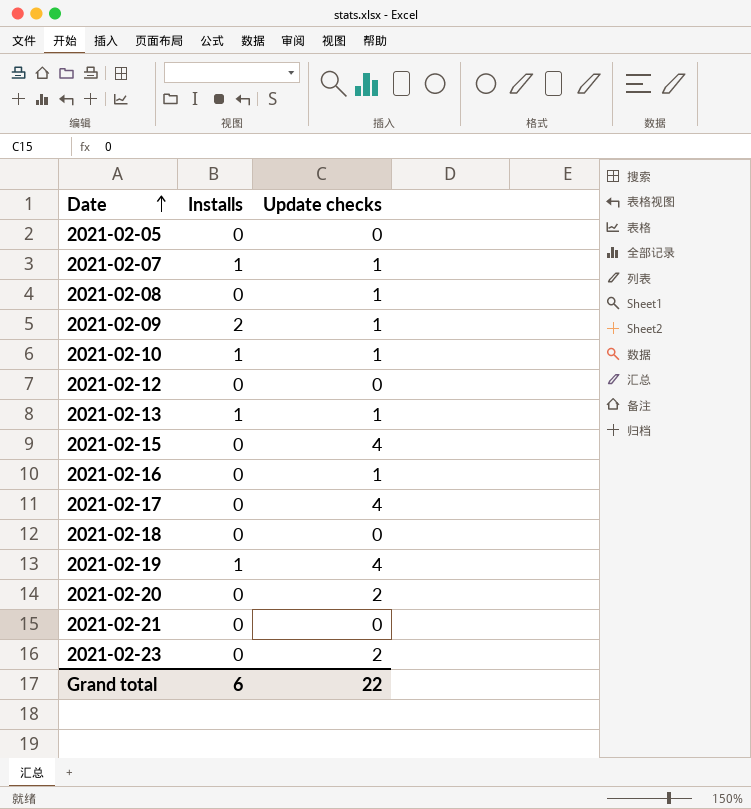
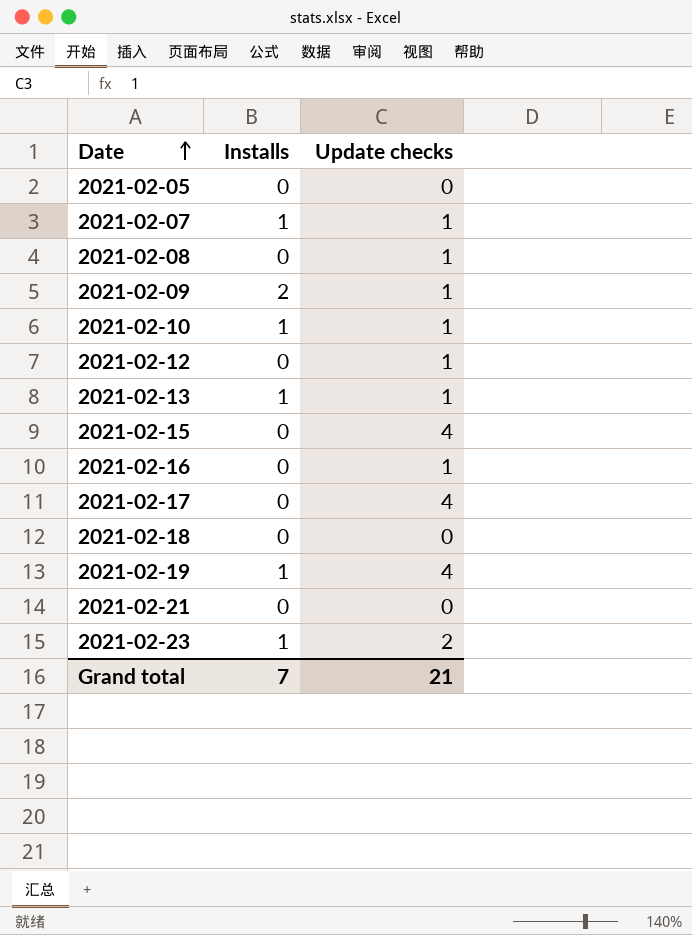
row 2021-02-20: 0 | 2 -> none
2021-02-12 | Update checks: 0 -> 1
2021-02-23 | Installs: 0 -> 1
Grand total | Installs: 6 -> 7
Grand total | Update checks: 22 -> 21

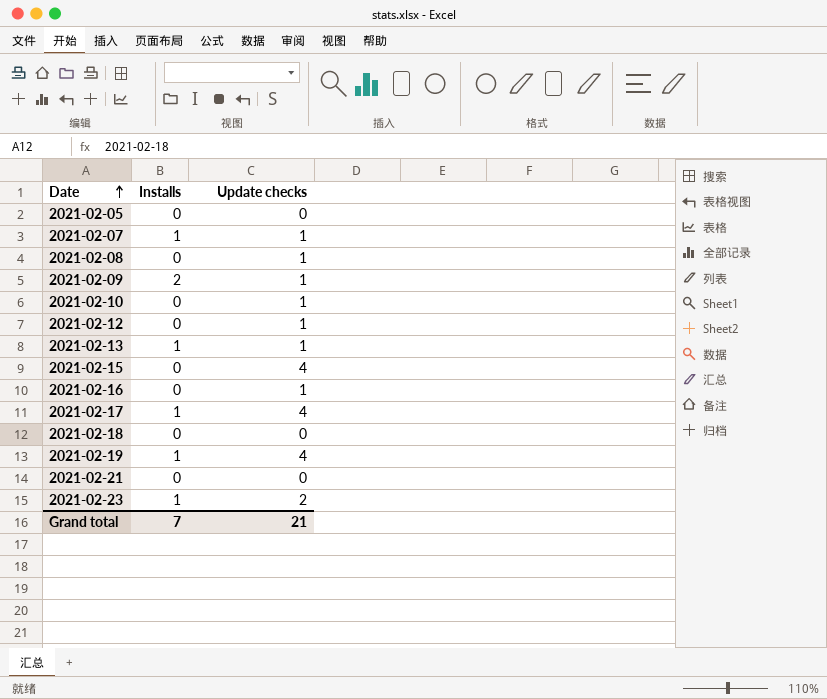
2021-02-10 | Installs: 1 -> 0
2021-02-17 | Installs: 0 -> 1

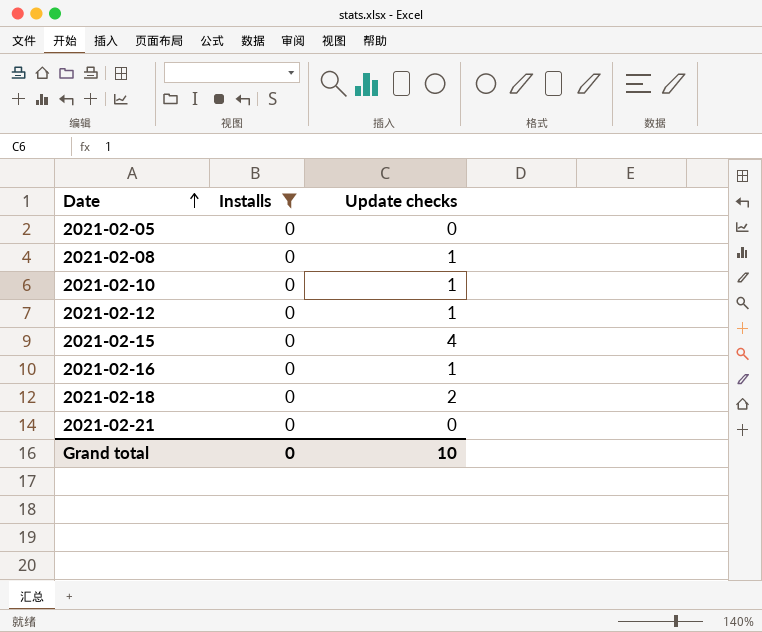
filter: none -> Installs = 0
2021-02-18 | Update checks: 0 -> 2
Grand total | Installs: 7 -> 0
Grand total | Update checks: 21 -> 10

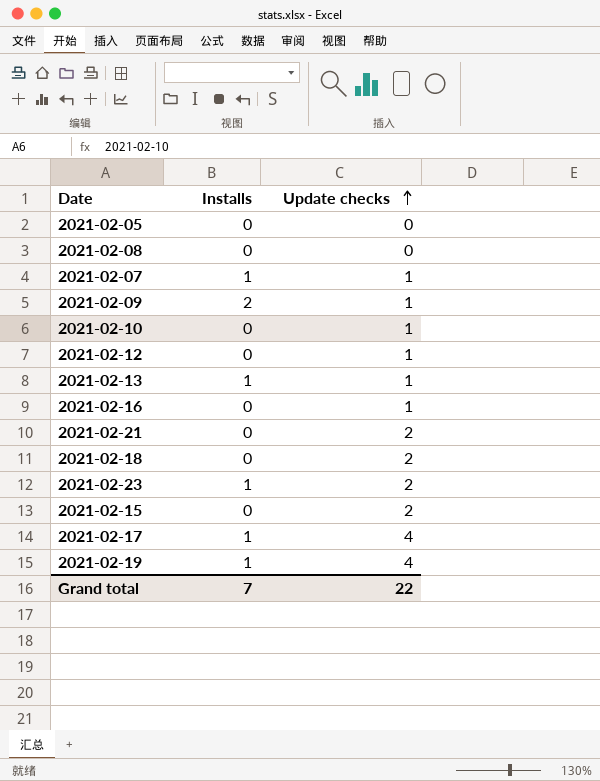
filter: Installs = 0 -> none
row order: Date ascending -> Update checks ascending
2021-02-08 | Update checks: 1 -> 0
2021-02-21 | Update checks: 0 -> 2
2021-02-15 | Update checks: 4 -> 2
Grand total | Installs: 0 -> 7
Grand total | Update checks: 10 -> 22

